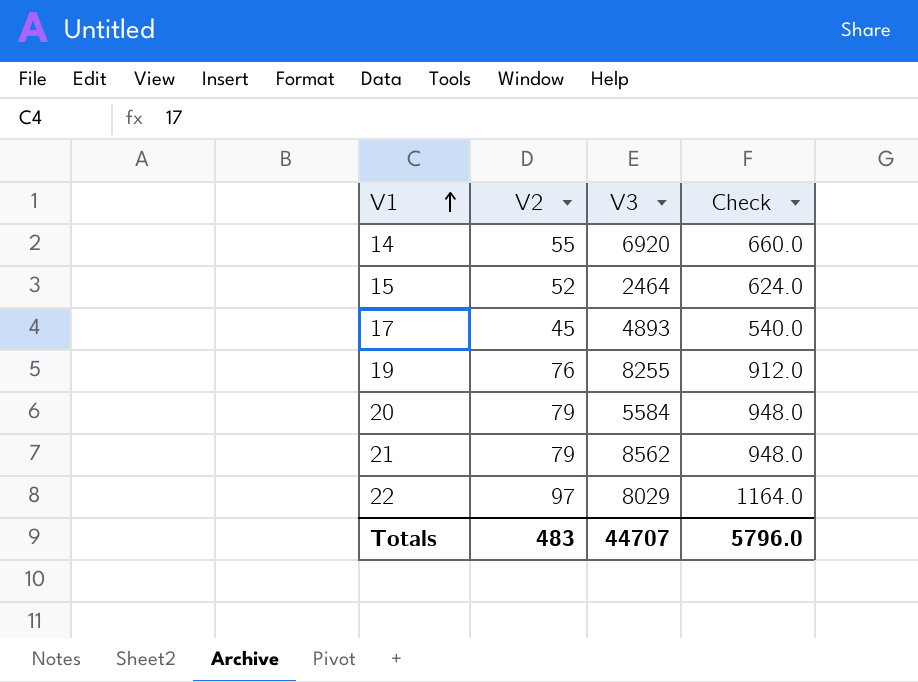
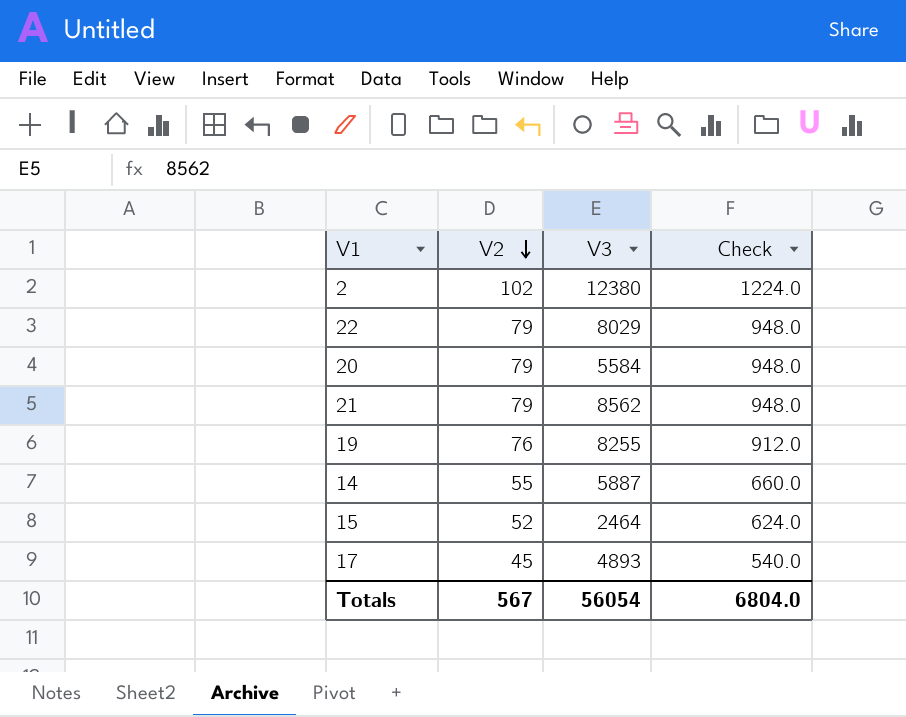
row order: V1 ascending -> V2 descending
row 2: none -> 102 | 12380 | 1224.0
22 | V2: 97 -> 79
22 | Check: 1164.0 -> 948.0
14 | V3: 6920 -> 5887
Totals | V2: 483 -> 567
Totals | V3: 44707 -> 56054
Totals | Check: 5796.0 -> 6804.0

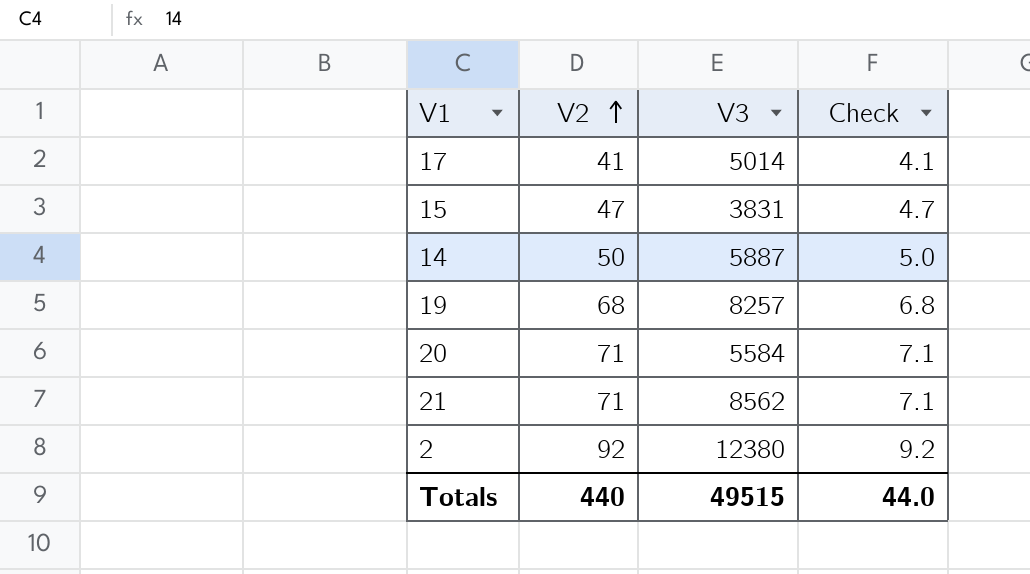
row order: V2 descending -> V2 ascending
column Check | formula: [V2] * 12 -> [V2] * 0.1
row 22: 79 | 8029 | 948.0 -> none
17 | V2: 45 -> 41
17 | V3: 4893 -> 5014
15 | V2: 52 -> 47
15 | V3: 2464 -> 3831
14 | V2: 55 -> 50
19 | V2: 76 -> 68
19 | V3: 8255 -> 8257
20 | V2: 79 -> 71
21 | V2: 79 -> 71
2 | V2: 102 -> 92
Totals | V2: 567 -> 440
Totals | V3: 56054 -> 49515
Totals | Check: 6804.0 -> 44.0

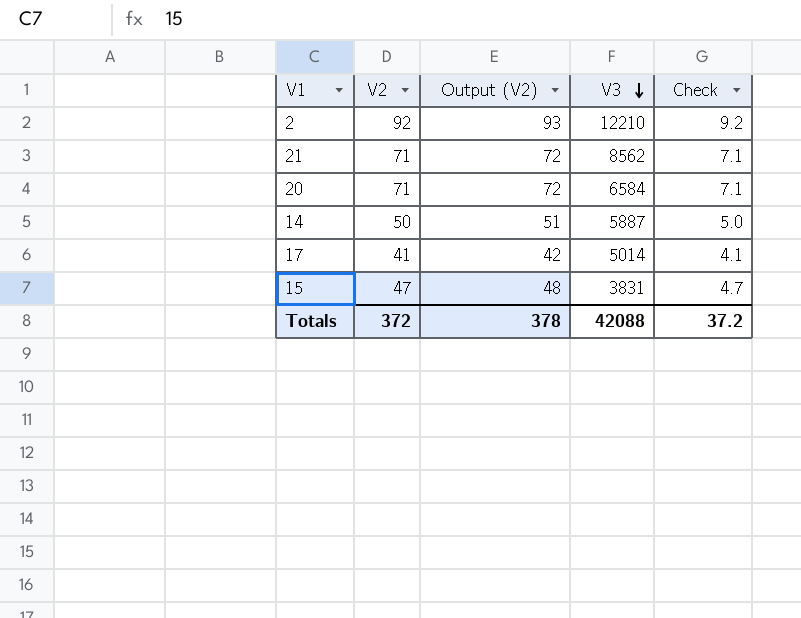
row order: V2 ascending -> V3 descending
column Output (V2) | formula: none -> [V2] + 1
row 19: 68 | 8257 | 6.8 -> none
2 | V3: 12380 -> 12210
20 | V3: 5584 -> 6584
Totals | V2: 440 -> 372
Totals | V3: 49515 -> 42088
Totals | Check: 44.0 -> 37.2

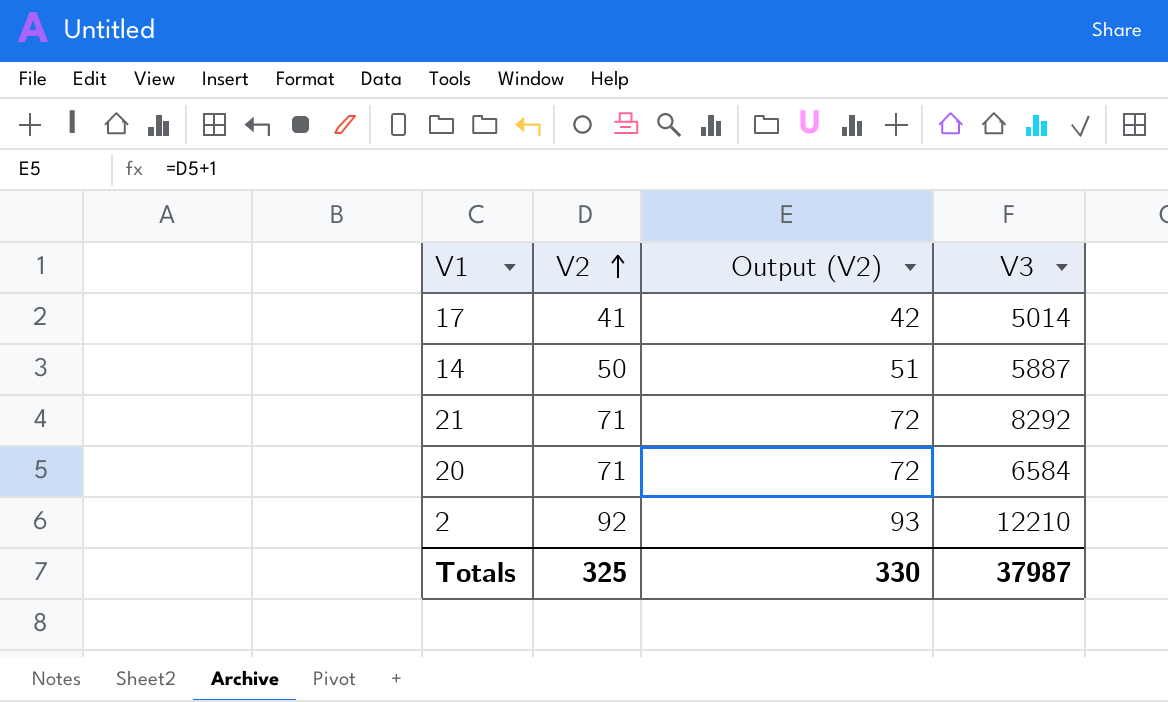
row order: V3 descending -> V2 ascending
column Check | formula: [V2] * 0.1 -> none
row 15: 47 | 48 | 3831 | 4.7 -> none
21 | V3: 8562 -> 8292
Totals | V2: 372 -> 325
Totals | Output (V2): 378 -> 330
Totals | V3: 42088 -> 37987

